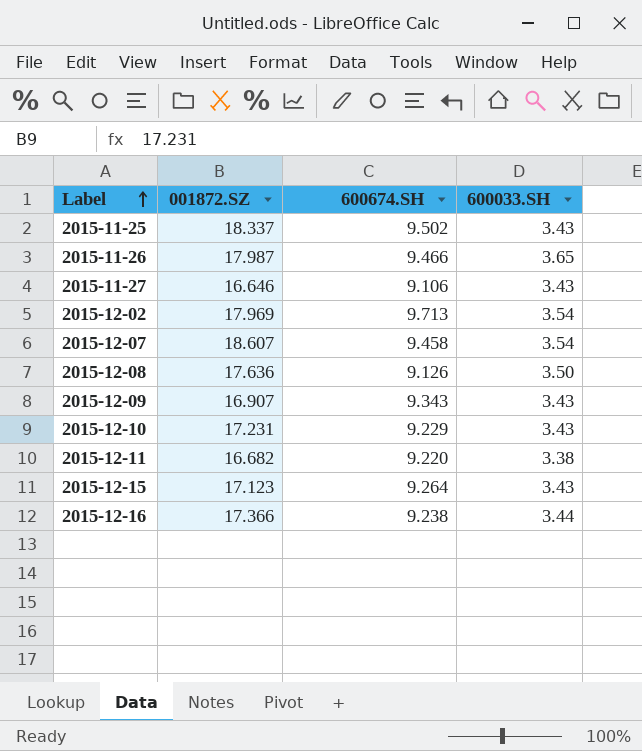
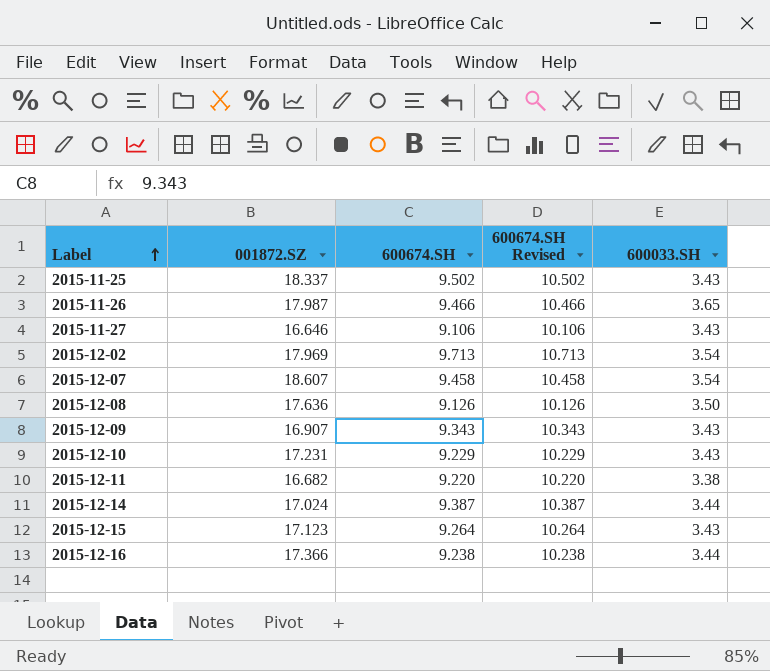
column 600674.SH Revised | formula: none -> [600674.SH] + 1
row 2015-12-14: none -> 17.024 | 9.387 | 10.387 | 3.44

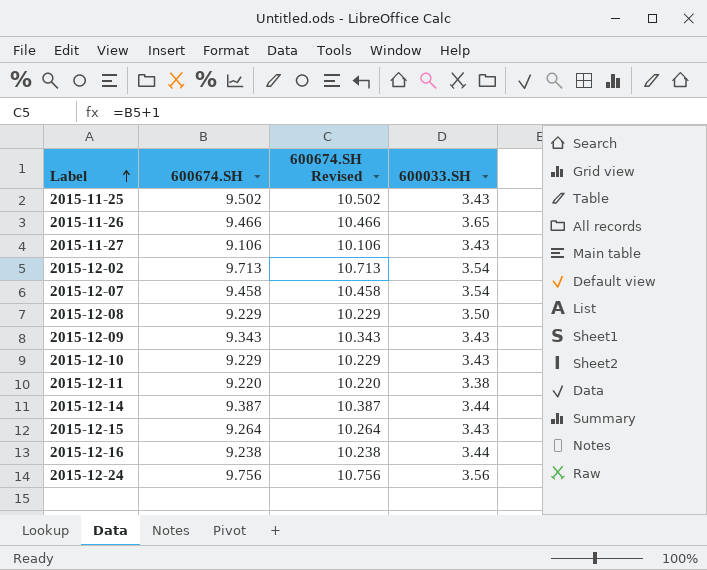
column 001872.SZ | position: 2 -> none
2015-12-08 | 600674.SH: 9.126 -> 9.229
2015-12-08 | 600674.SH Revised: 10.126 -> 10.229
row 2015-12-24: none -> 9.756 | 10.756 | 3.56

